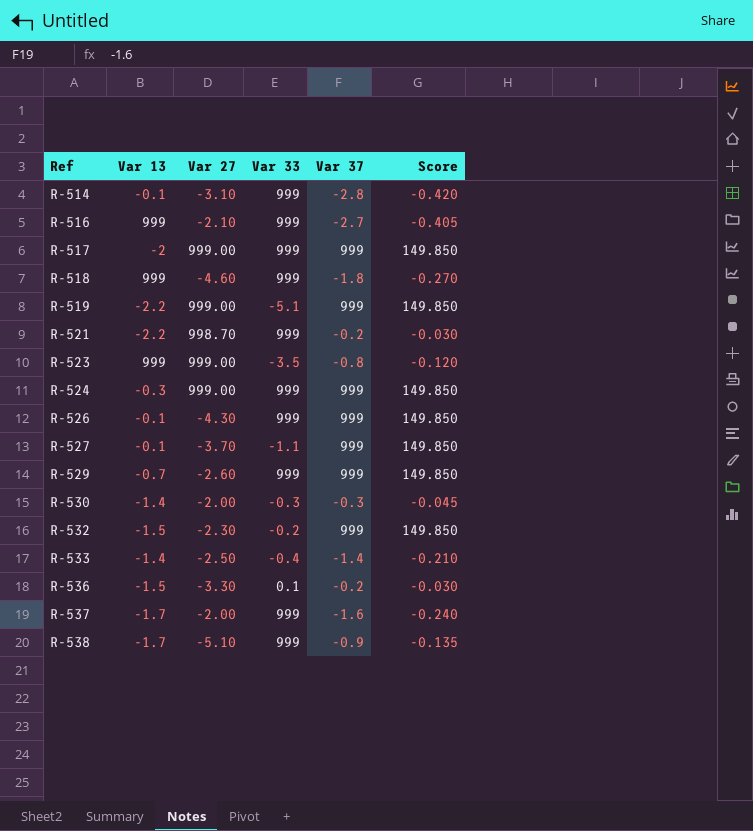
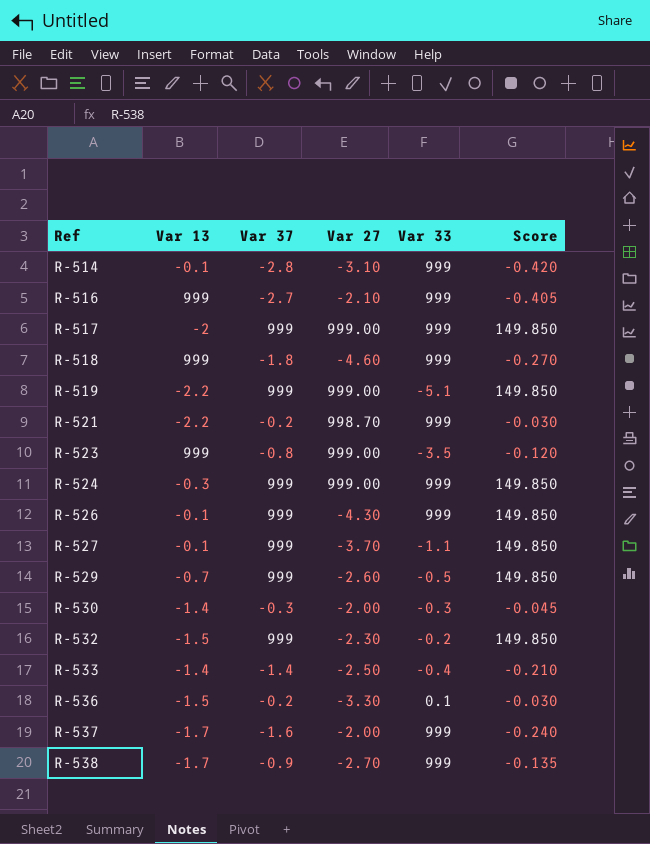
column Var 37 | position: 5 -> 3
R-529 | Var 33: 999 -> -0.5
R-538 | Var 27: -5.10 -> -2.70

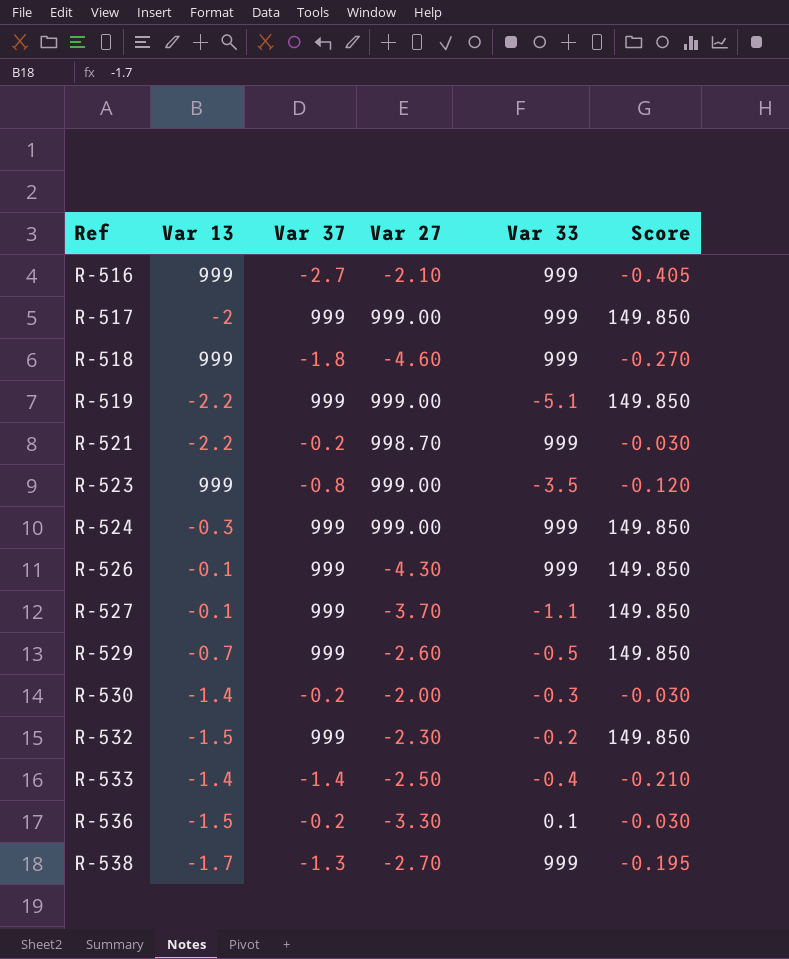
row R-514: -0.1 | -2.8 | -3.10 | 999 | -0.420 -> none
row R-537: -1.7 | -1.6 | -2.00 | 999 | -0.240 -> none
R-530 | Var 37: -0.3 -> -0.2
R-530 | Score: -0.045 -> -0.030
R-538 | Var 37: -0.9 -> -1.3
R-538 | Score: -0.135 -> -0.195

